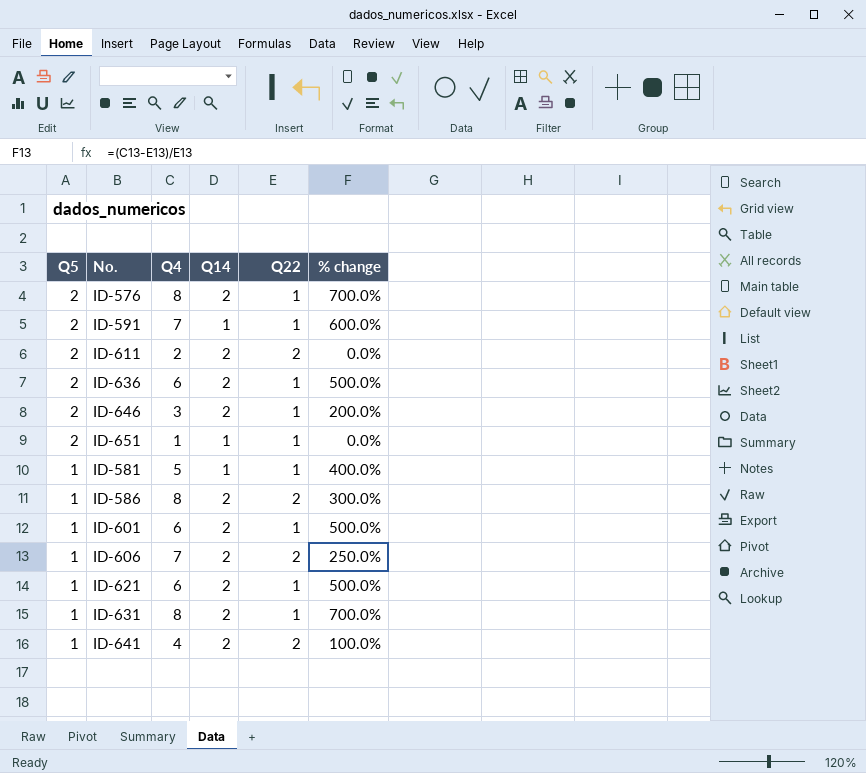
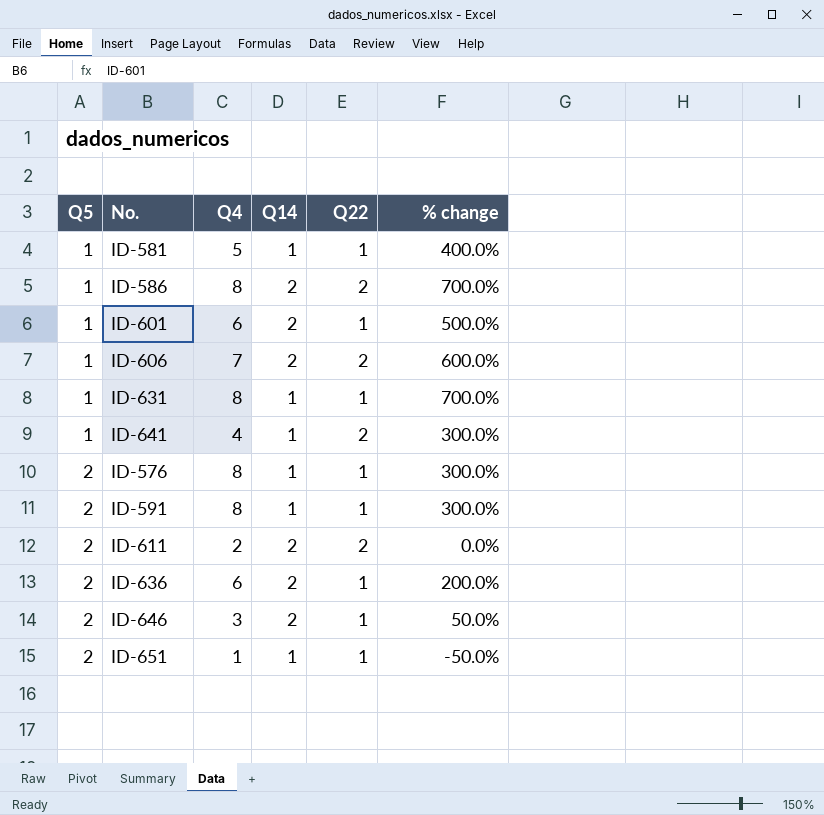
row order: Q5 descending -> Q5 ascending
column % change | formula: ([Q4] - [Q22]) / [Q22] -> ([Q4] - [Q5]) / [Q5]
row ID-621: 1 | 6 | 2 | 1 | 500.0% -> none
ID-631 | Q14: 2 -> 1
ID-641 | Q14: 2 -> 1
ID-576 | Q14: 2 -> 1
ID-591 | Q4: 7 -> 8

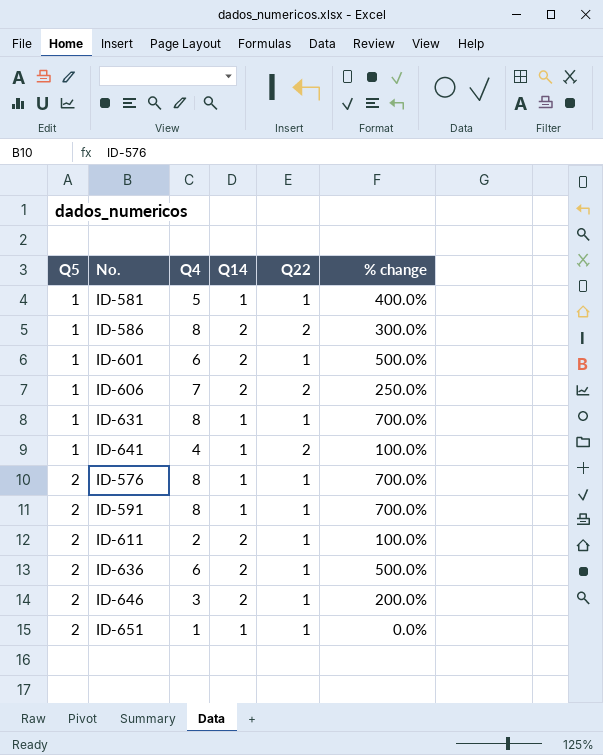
column % change | formula: ([Q4] - [Q5]) / [Q5] -> ([Q4] - [Q22]) / [Q22]
ID-611 | Q22: 2 -> 1

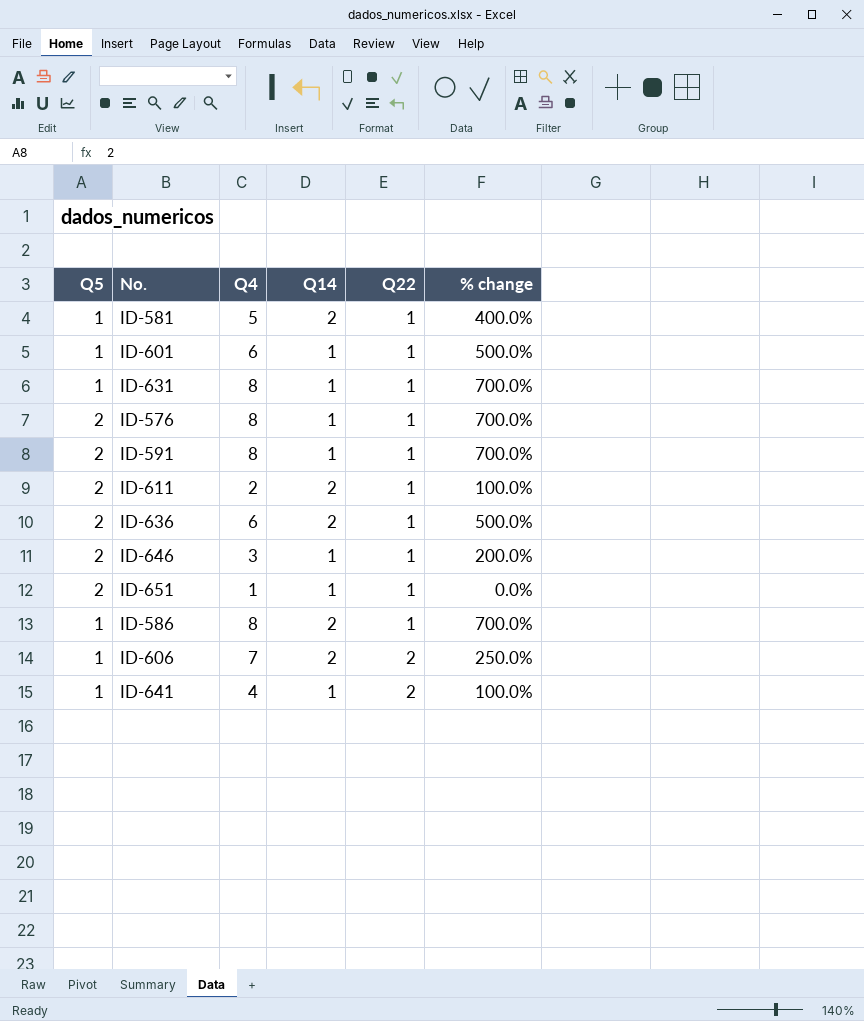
row order: Q5 ascending -> Q22 ascending
ID-581 | Q14: 1 -> 2
ID-601 | Q14: 2 -> 1
ID-646 | Q14: 2 -> 1
ID-586 | Q22: 2 -> 1
ID-586 | % change: 300.0% -> 700.0%

